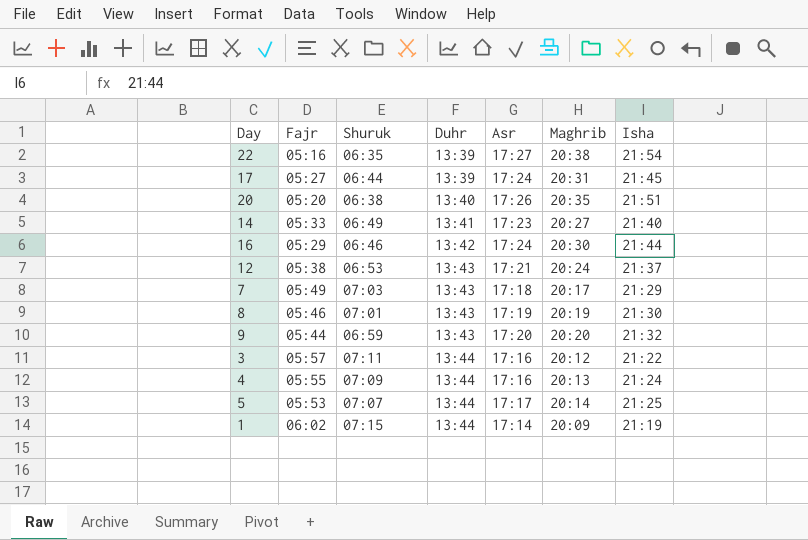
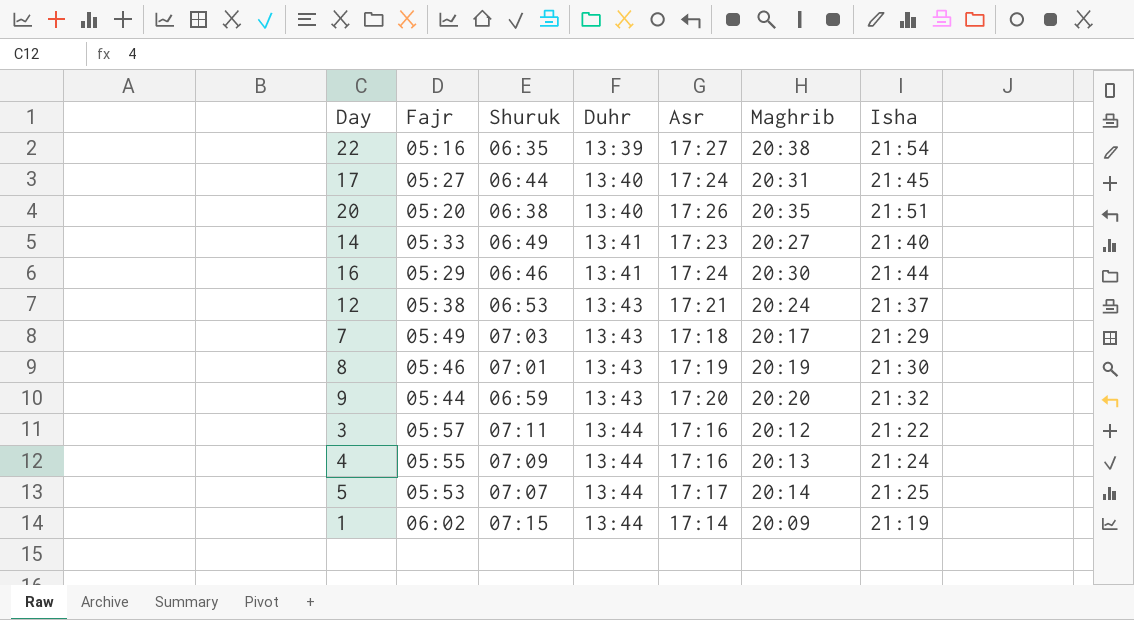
17 | Duhr: 13:39 -> 13:40
16 | Duhr: 13:42 -> 13:41

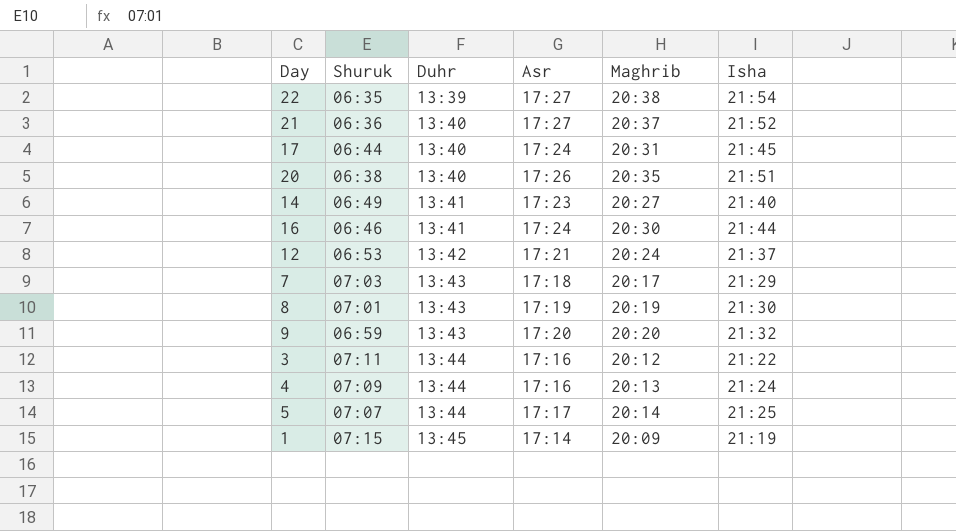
column Fajr | position: 2 -> none
row 21: none -> 06:36 | 13:40 | 17:27 | 20:37 | 21:52
12 | Duhr: 13:43 -> 13:42
1 | Duhr: 13:44 -> 13:45

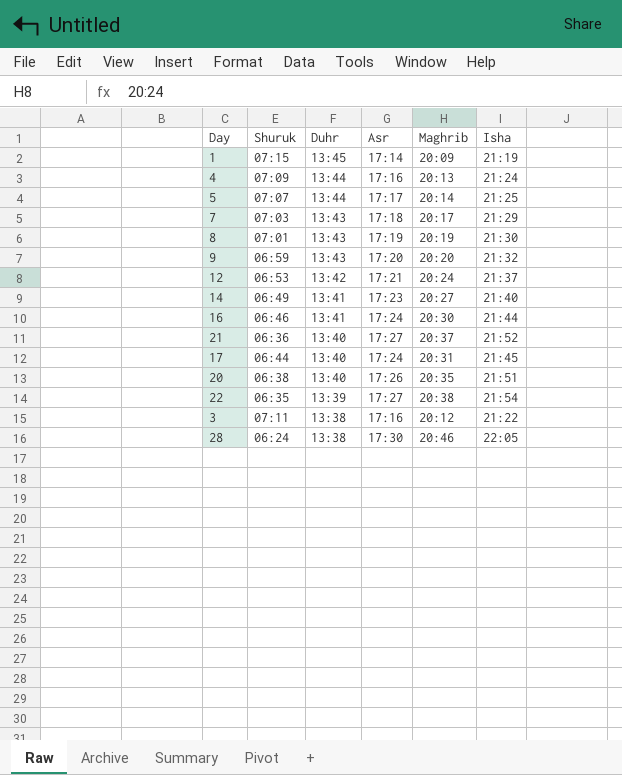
row order: Duhr ascending -> Duhr descending
3 | Duhr: 13:44 -> 13:38
row 28: none -> 06:24 | 13:38 | 17:30 | 20:46 | 22:05

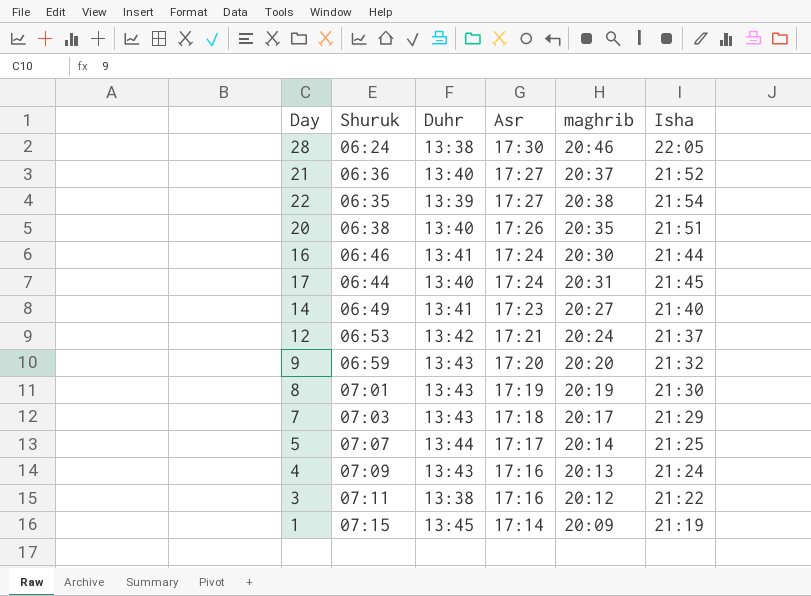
row order: Duhr descending -> Asr descending
column name: Maghrib -> maghrib
4 | Duhr: 13:44 -> 13:43

